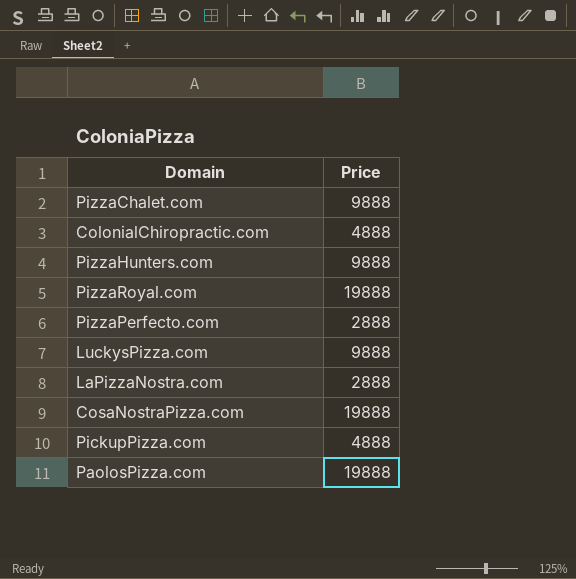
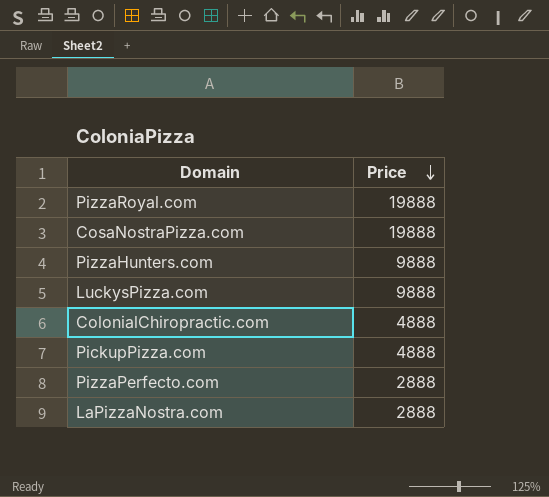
row order: none -> Price descending
row PizzaChalet.com: 9888 -> none
row PaolosPizza.com: 19888 -> none

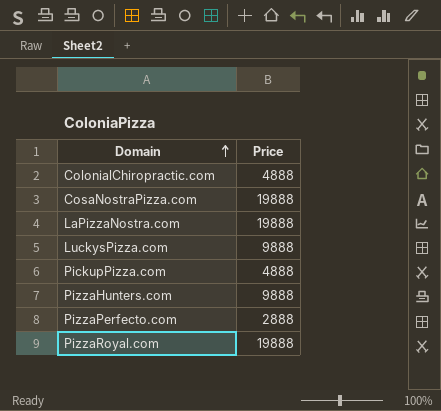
row order: Price descending -> Domain ascending
LaPizzaNostra.com | Price: 2888 -> 19888

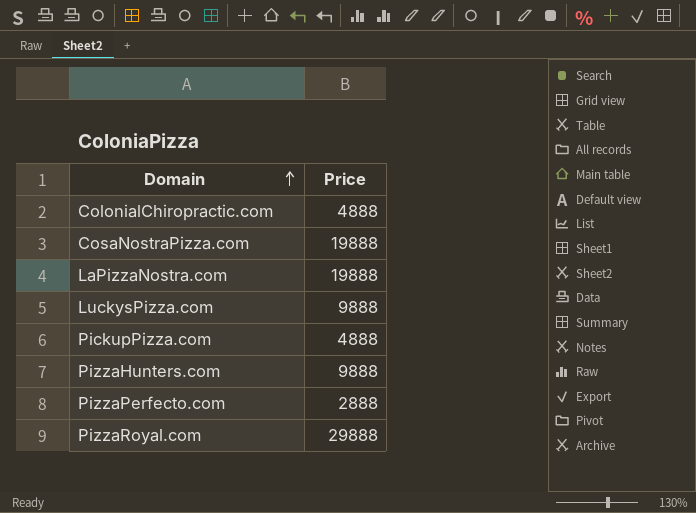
PizzaRoyal.com | Price: 19888 -> 29888

